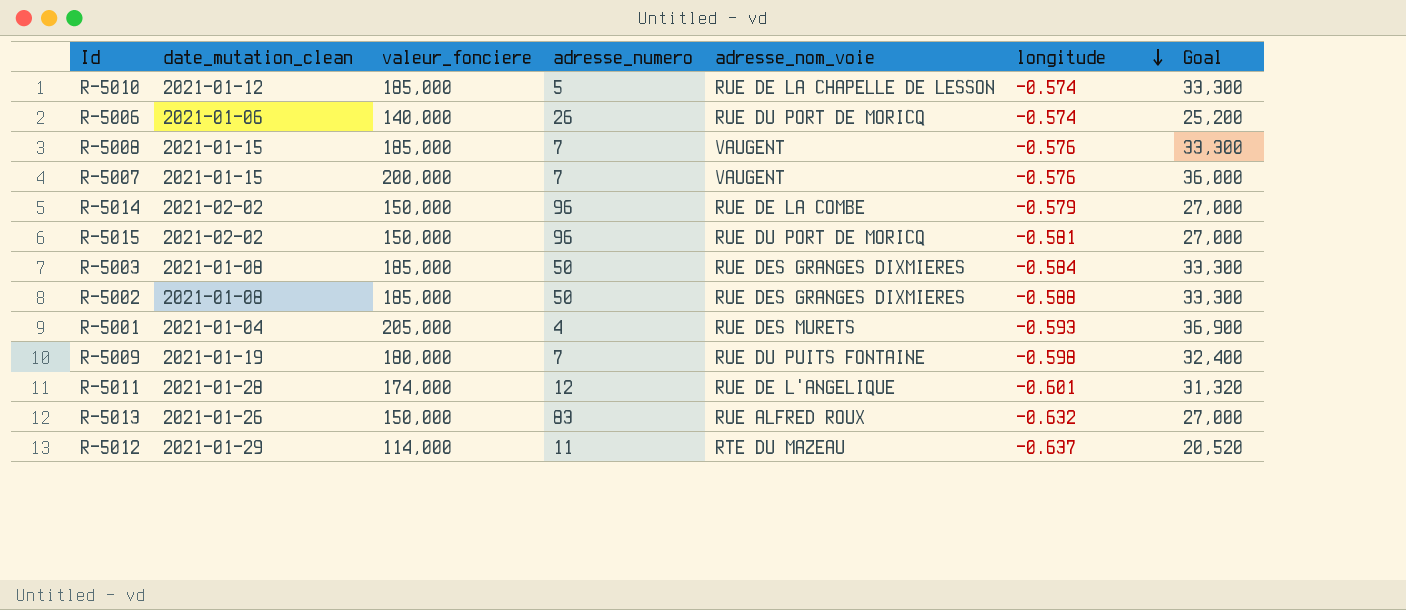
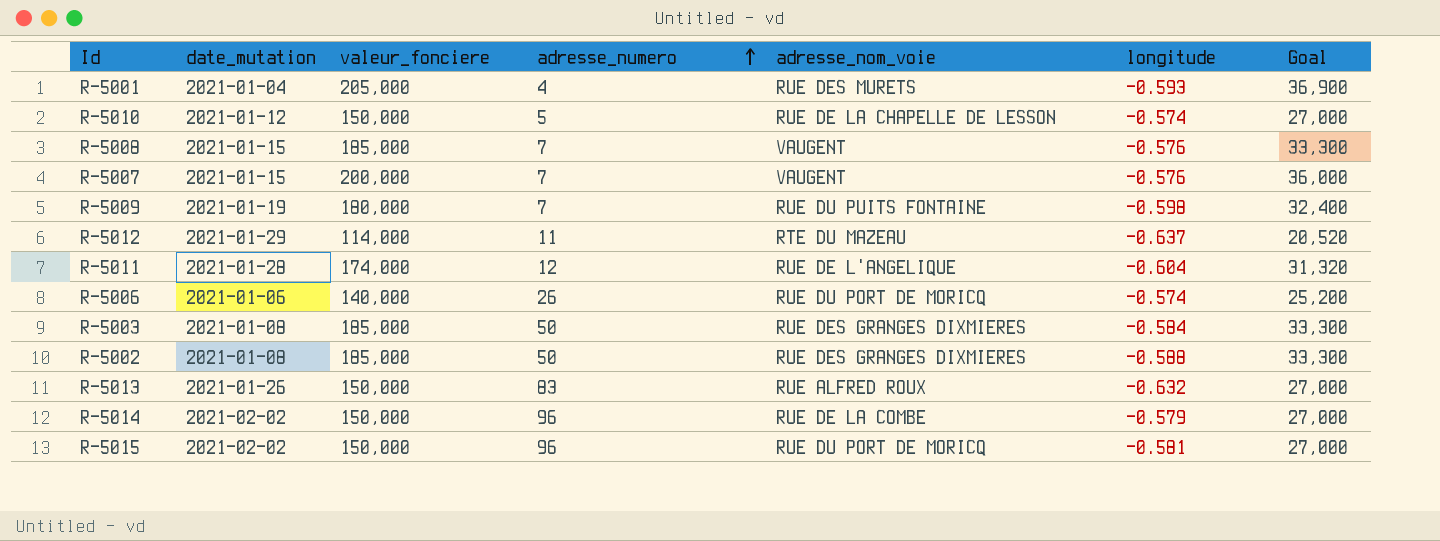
row order: longitude descending -> adresse_numero ascending
column name: date_mutation_clean -> date_mutation
R-5010 | valeur_fonciere: 185,000 -> 150,000
R-5010 | Goal: 33,300 -> 27,000
R-5011 | longitude: -0.601 -> -0.604

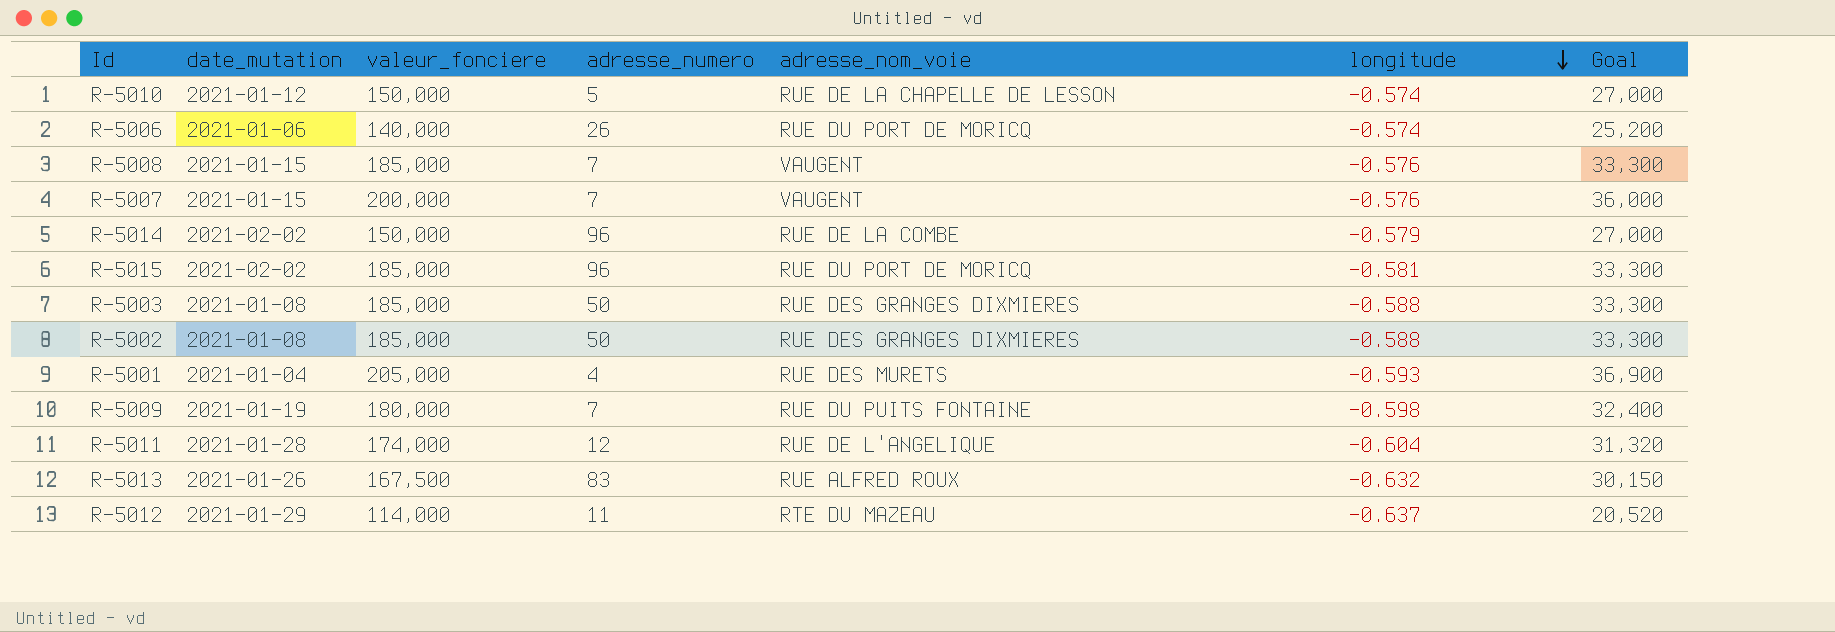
row order: adresse_numero ascending -> longitude descending
R-5015 | valeur_fonciere: 150,000 -> 185,000
R-5015 | Goal: 27,000 -> 33,300
R-5003 | longitude: -0.584 -> -0.588
R-5013 | valeur_fonciere: 150,000 -> 167,500
R-5013 | Goal: 27,000 -> 30,150

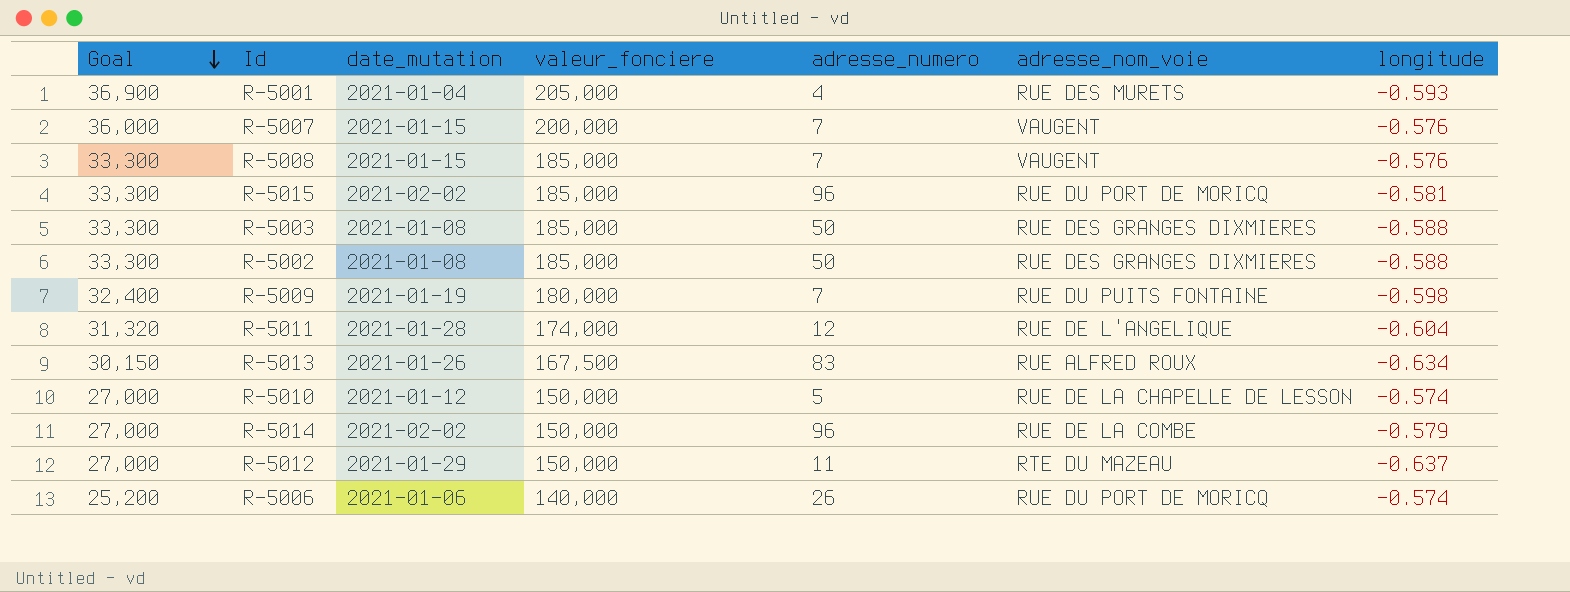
row order: longitude descending -> Goal descending
column Goal | position: 7 -> 1
R-5013 | longitude: -0.632 -> -0.634
R-5012 | Goal: 20,520 -> 27,000
R-5012 | valeur_fonciere: 114,000 -> 150,000

